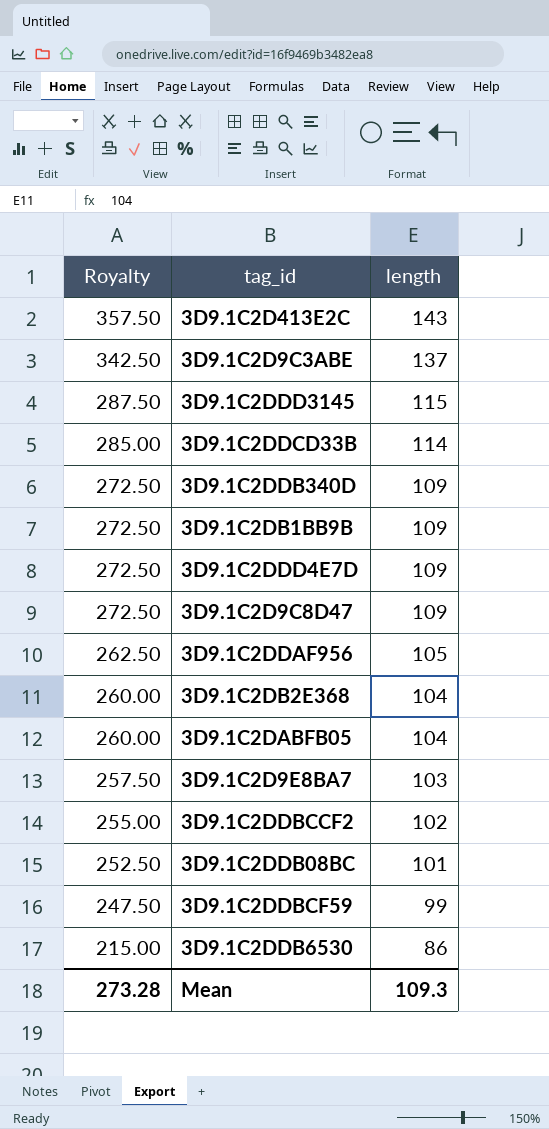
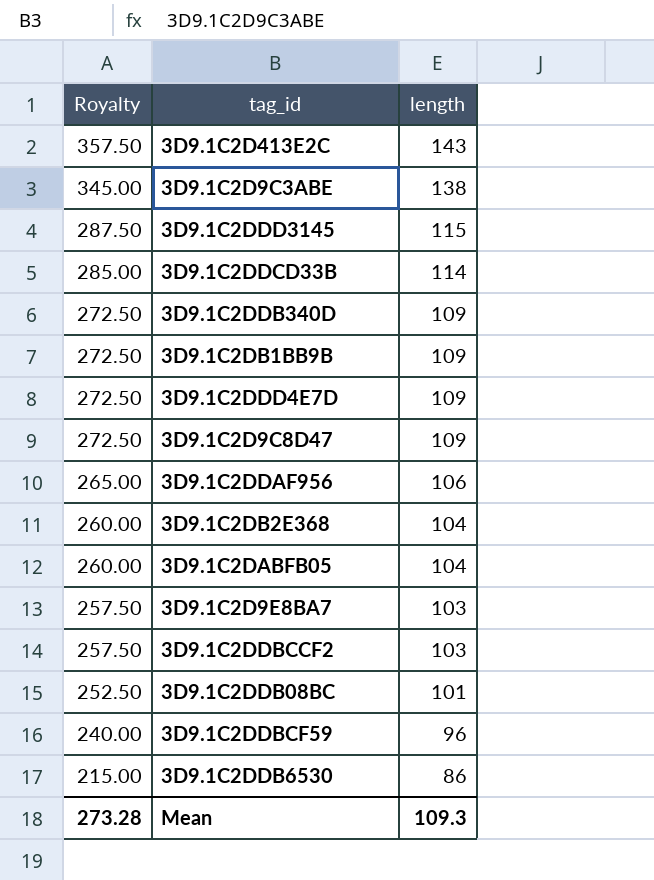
3D9.1C2D9C3ABE | Royalty: 342.50 -> 345.00
3D9.1C2D9C3ABE | length: 137 -> 138
3D9.1C2DDAF956 | Royalty: 262.50 -> 265.00
3D9.1C2DDAF956 | length: 105 -> 106
3D9.1C2DDBCCF2 | Royalty: 255.00 -> 257.50
3D9.1C2DDBCCF2 | length: 102 -> 103
3D9.1C2DDBCF59 | Royalty: 247.50 -> 240.00
3D9.1C2DDBCF59 | length: 99 -> 96

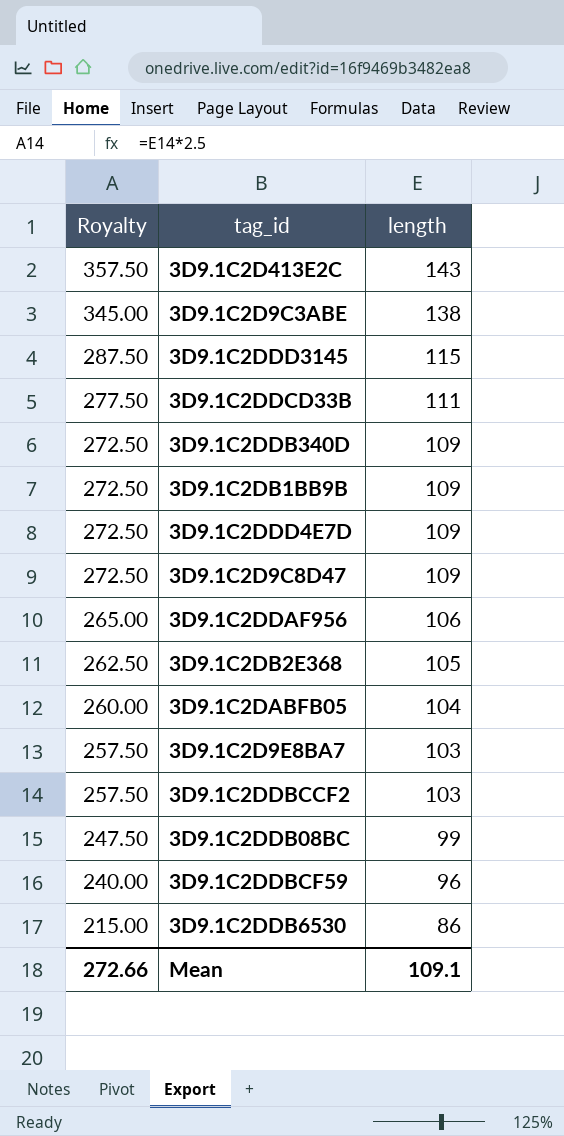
3D9.1C2DDCD33B | Royalty: 285.00 -> 277.50
3D9.1C2DDCD33B | length: 114 -> 111
3D9.1C2DB2E368 | Royalty: 260.00 -> 262.50
3D9.1C2DB2E368 | length: 104 -> 105
3D9.1C2DDB08BC | Royalty: 252.50 -> 247.50
3D9.1C2DDB08BC | length: 101 -> 99
Mean | Royalty: 273.28 -> 272.66
Mean | length: 109.3 -> 109.1

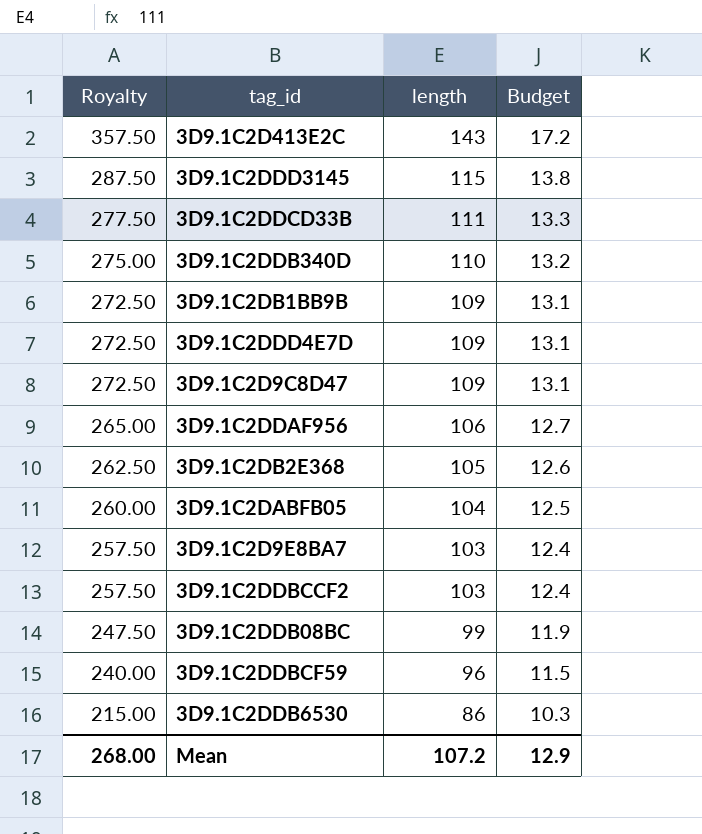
column Budget | formula: none -> [length] * 0.12
row 3D9.1C2D9C3ABE: 345.00 | 138 -> none
3D9.1C2DDB340D | Royalty: 272.50 -> 275.00
3D9.1C2DDB340D | length: 109 -> 110
Mean | Royalty: 272.66 -> 268.00
Mean | length: 109.1 -> 107.2

